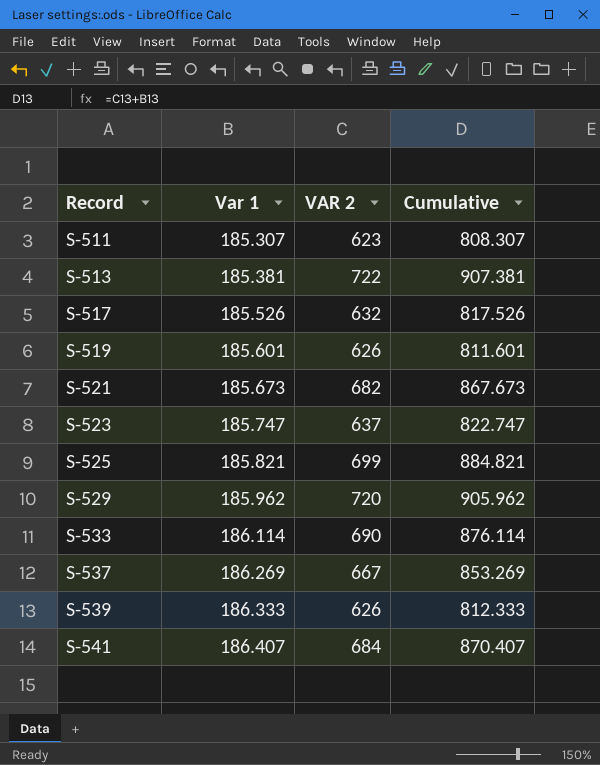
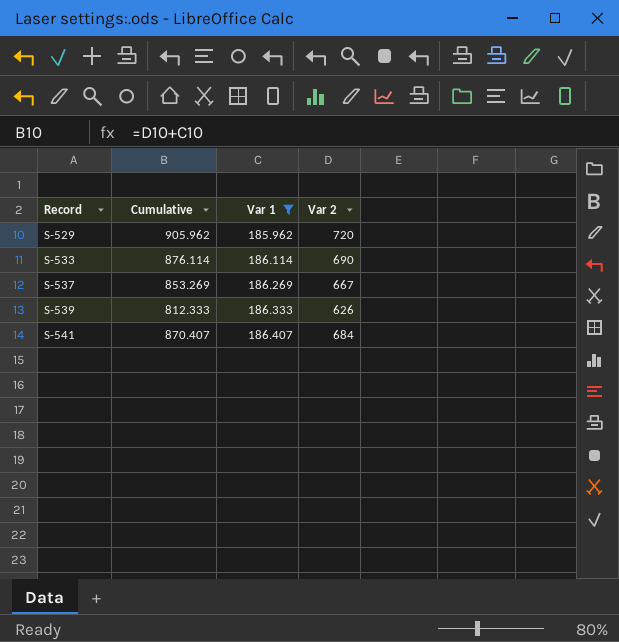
filter: none -> Var 1 >= 185.962
column Cumulative | position: 4 -> 2
column name: VAR 2 -> Var 2

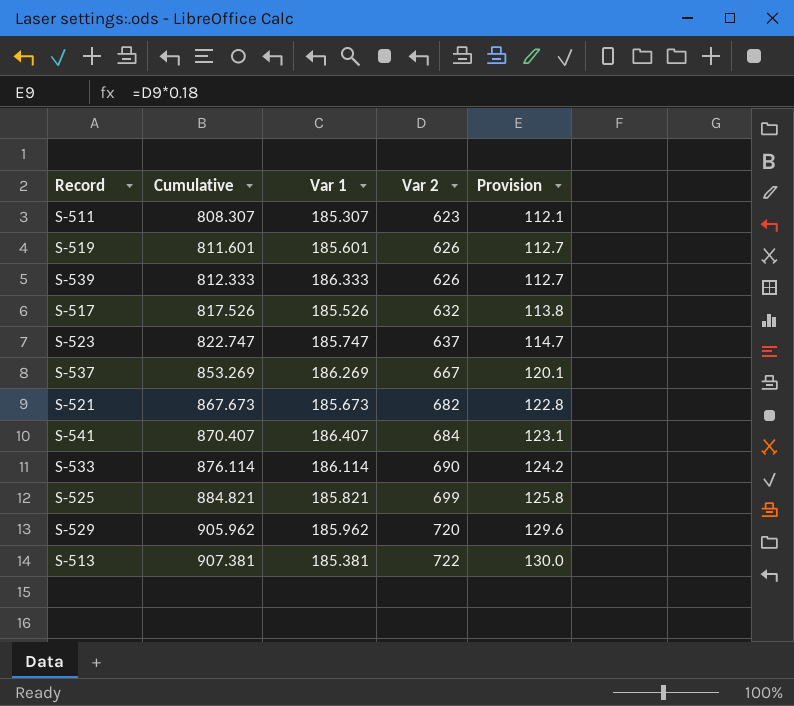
filter: Var 1 >= 185.962 -> none
row order: Record ascending -> Cumulative ascending
column Provision | formula: none -> [Var 2] * 0.18

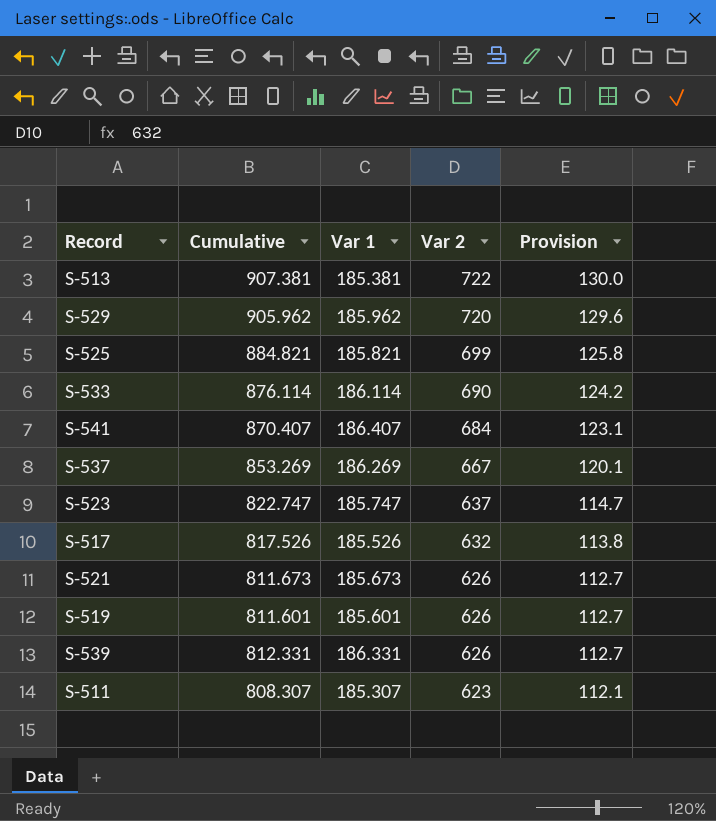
row order: Cumulative ascending -> Var 2 descending
S-521 | Cumulative: 867.673 -> 811.673
S-521 | Var 2: 682 -> 626
S-521 | Provision: 122.8 -> 112.7
S-539 | Cumulative: 812.333 -> 812.331
S-539 | Var 1: 186.333 -> 186.331

